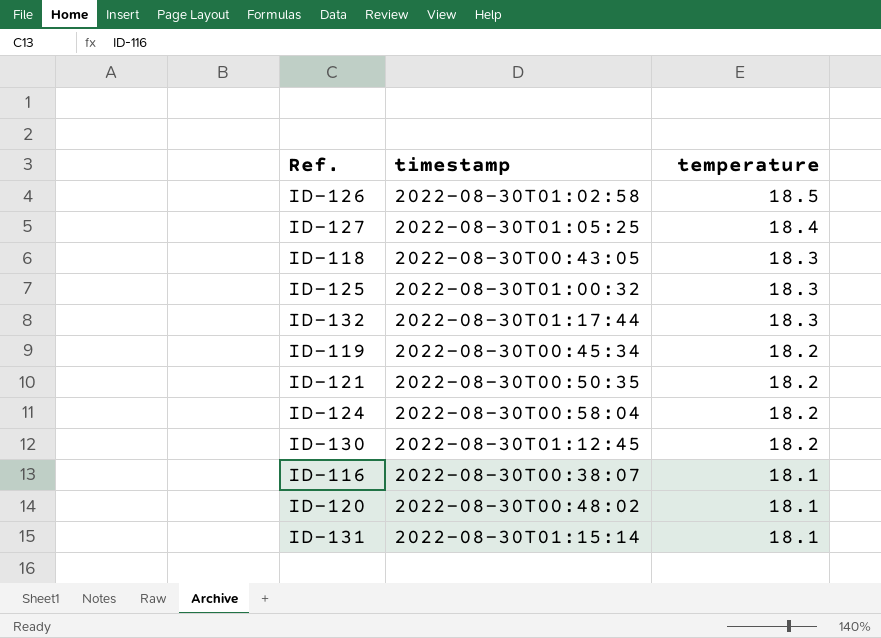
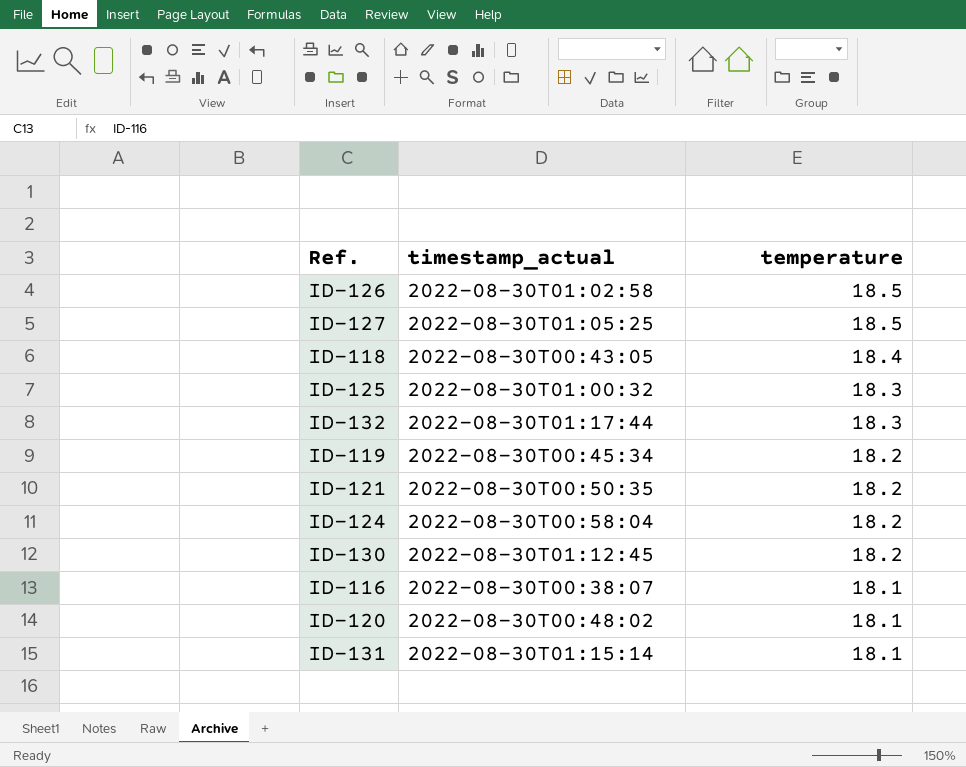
column name: timestamp -> timestamp_actual
ID-127 | temperature: 18.4 -> 18.5
ID-118 | temperature: 18.3 -> 18.4

